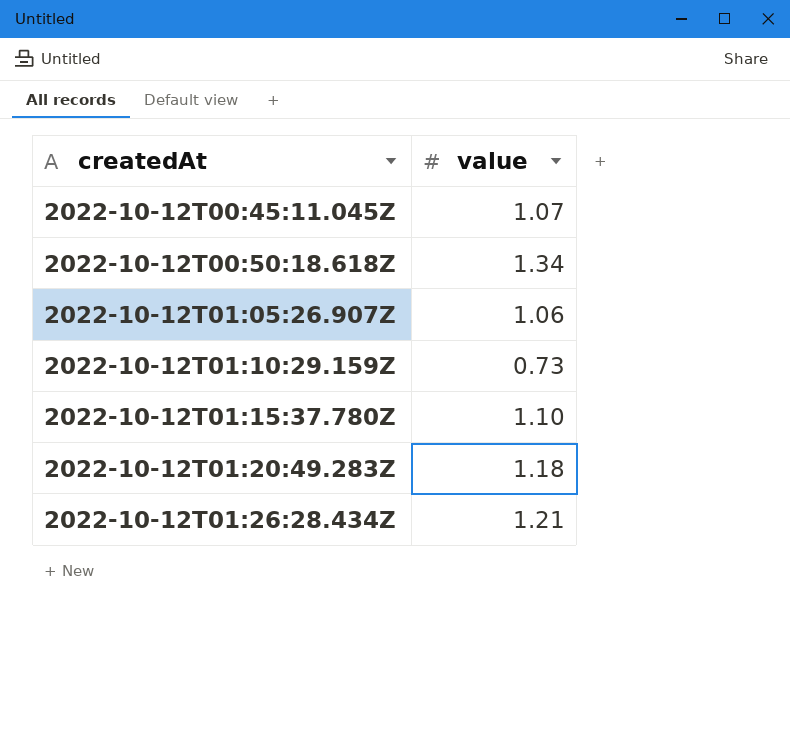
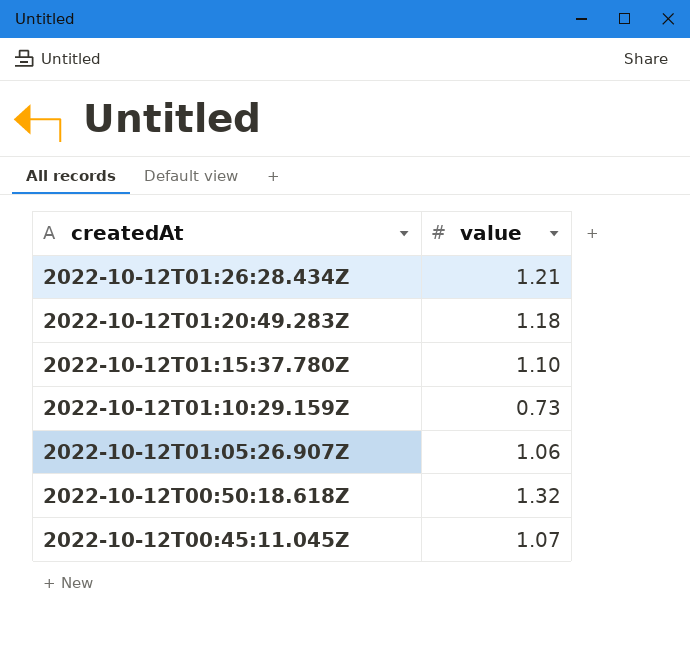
row order: createdAt ascending -> createdAt descending
2022-10-12T00:50:18.618Z | value: 1.34 -> 1.32

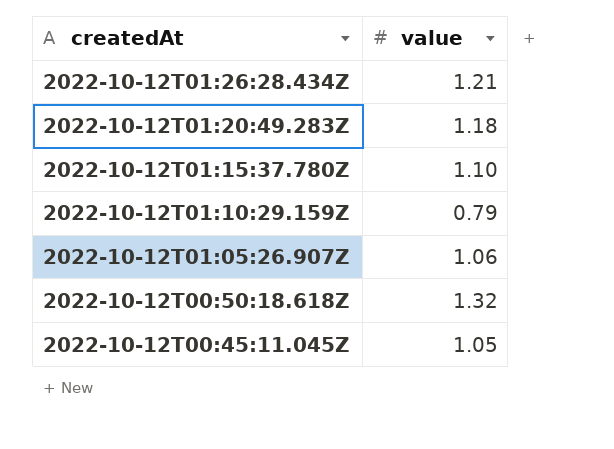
2022-10-12T01:10:29.159Z | value: 0.73 -> 0.79
2022-10-12T00:45:11.045Z | value: 1.07 -> 1.05

